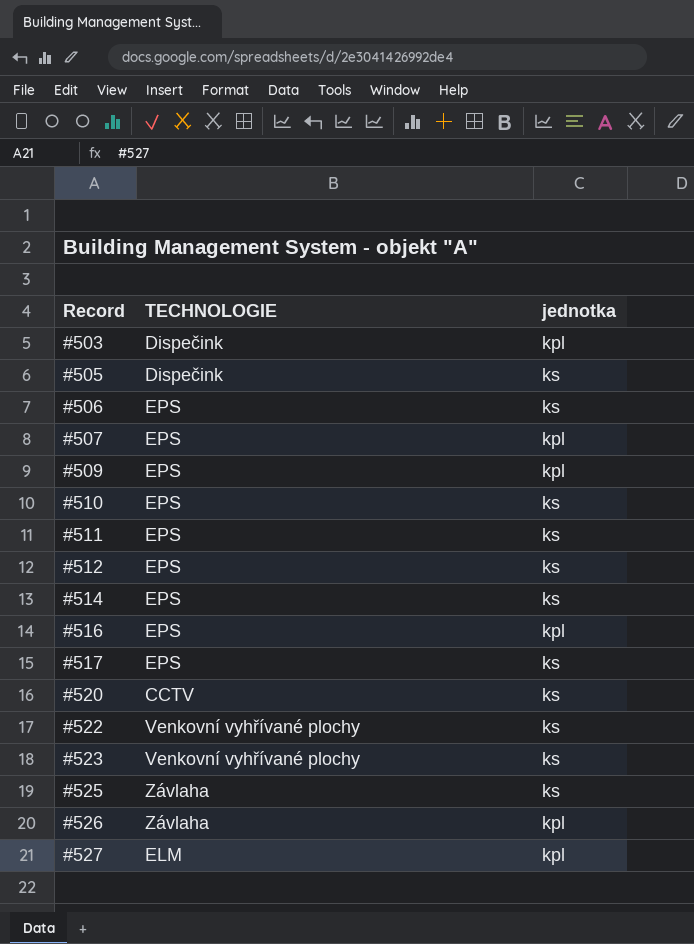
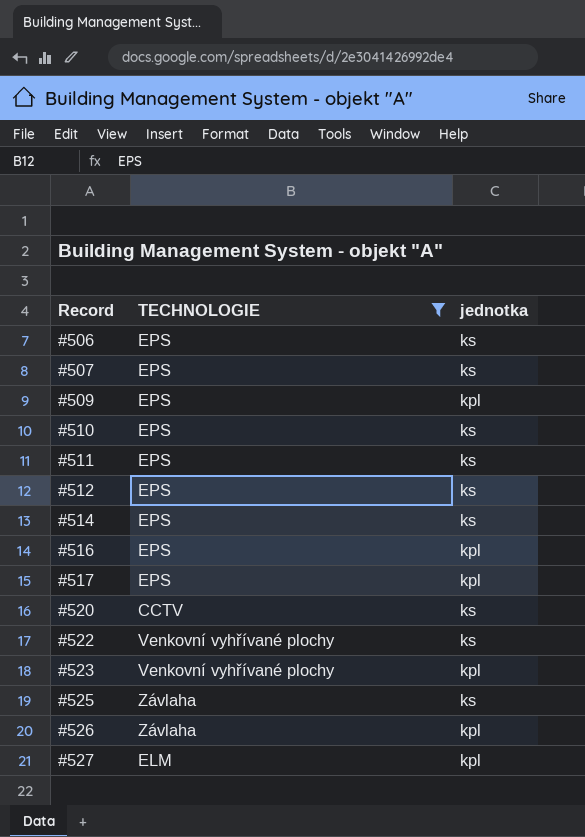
filter: none -> TECHNOLOGIE != Dispečink
#507 | jednotka: kpl -> ks
#517 | jednotka: ks -> kpl
#523 | jednotka: ks -> kpl

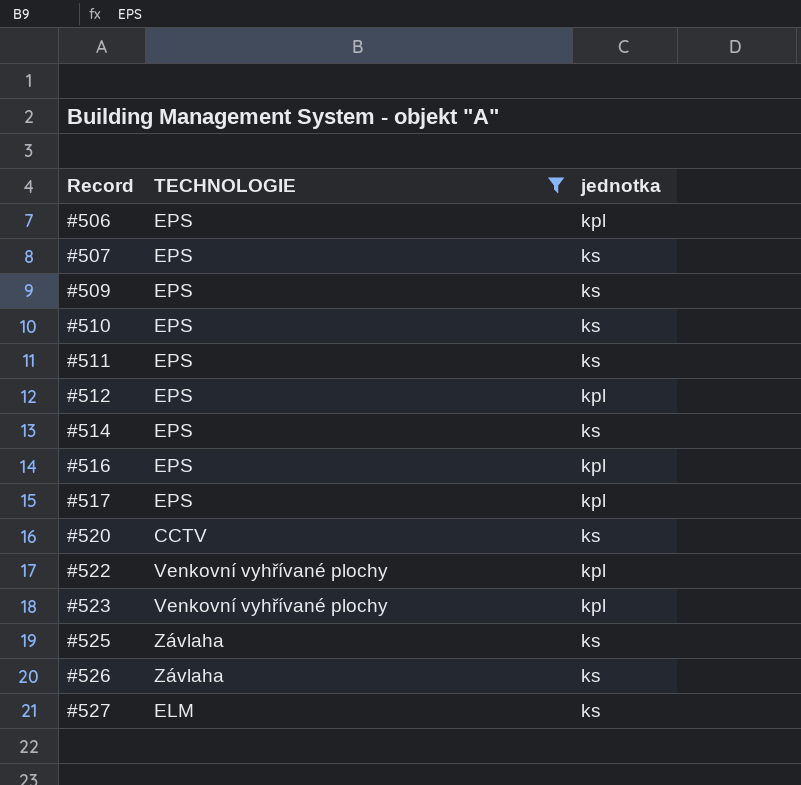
#506 | jednotka: ks -> kpl
#509 | jednotka: kpl -> ks
#512 | jednotka: ks -> kpl
#522 | jednotka: ks -> kpl
#526 | jednotka: kpl -> ks
#527 | jednotka: kpl -> ks

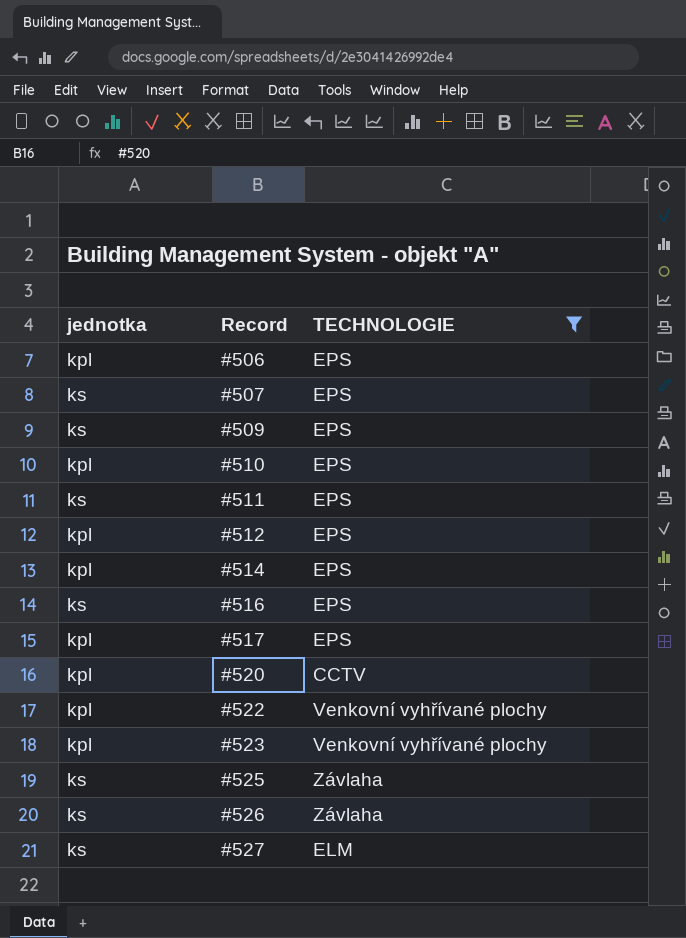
column jednotka | position: 3 -> 1
#510 | jednotka: ks -> kpl
#514 | jednotka: ks -> kpl
#516 | jednotka: kpl -> ks
#520 | jednotka: ks -> kpl

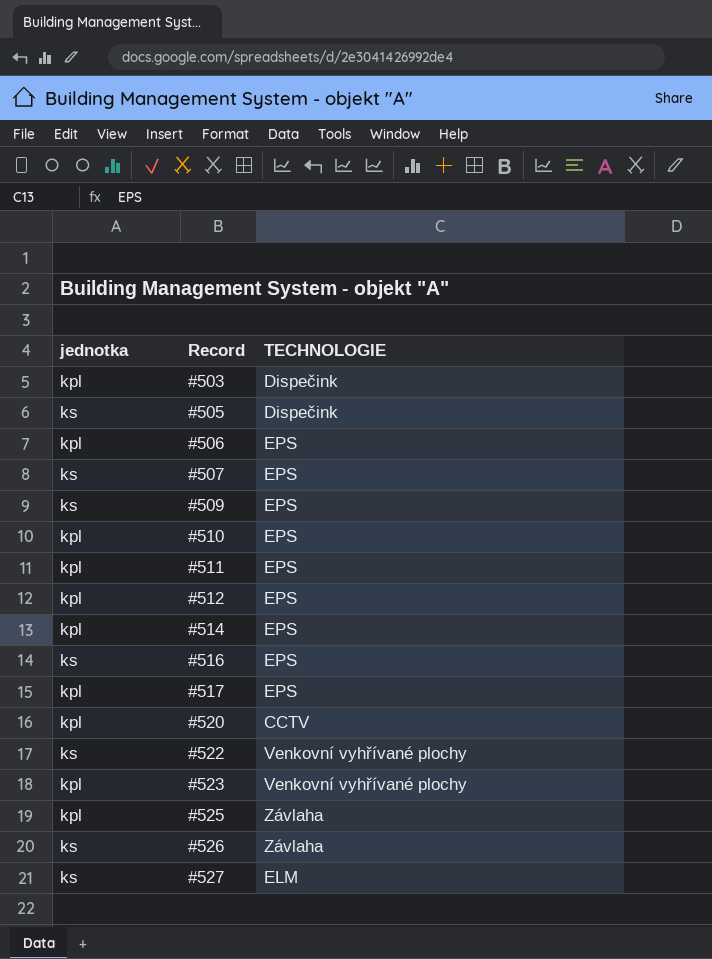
filter: TECHNOLOGIE != Dispečink -> none
#511 | jednotka: ks -> kpl
#522 | jednotka: kpl -> ks
#525 | jednotka: ks -> kpl

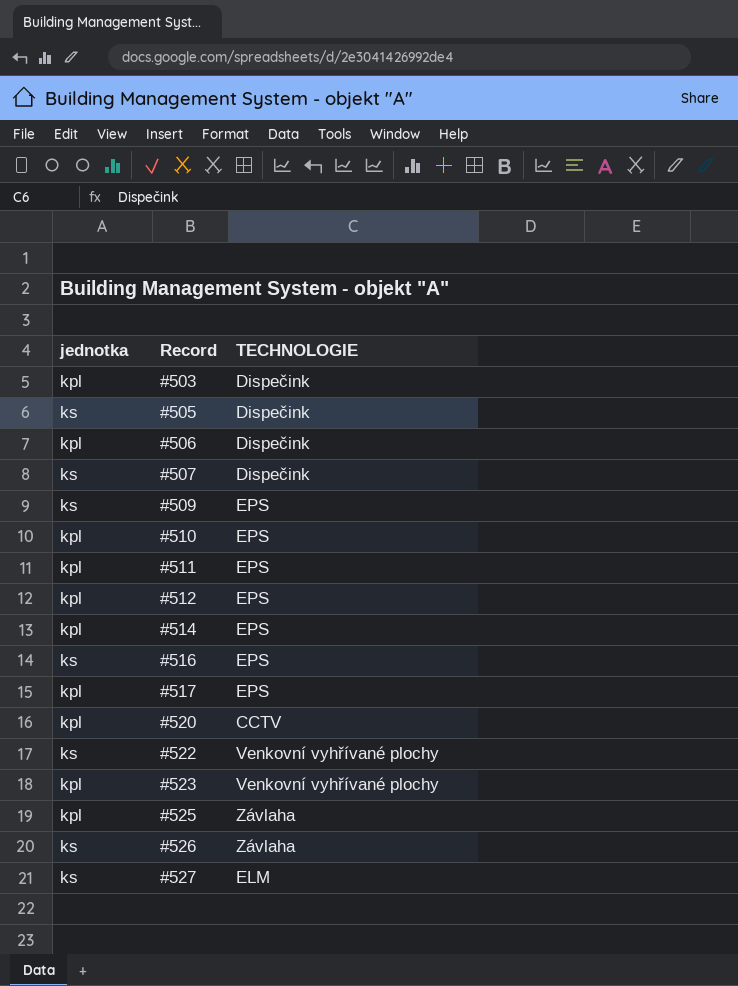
#506 | TECHNOLOGIE: EPS -> Dispečink
#507 | TECHNOLOGIE: EPS -> Dispečink

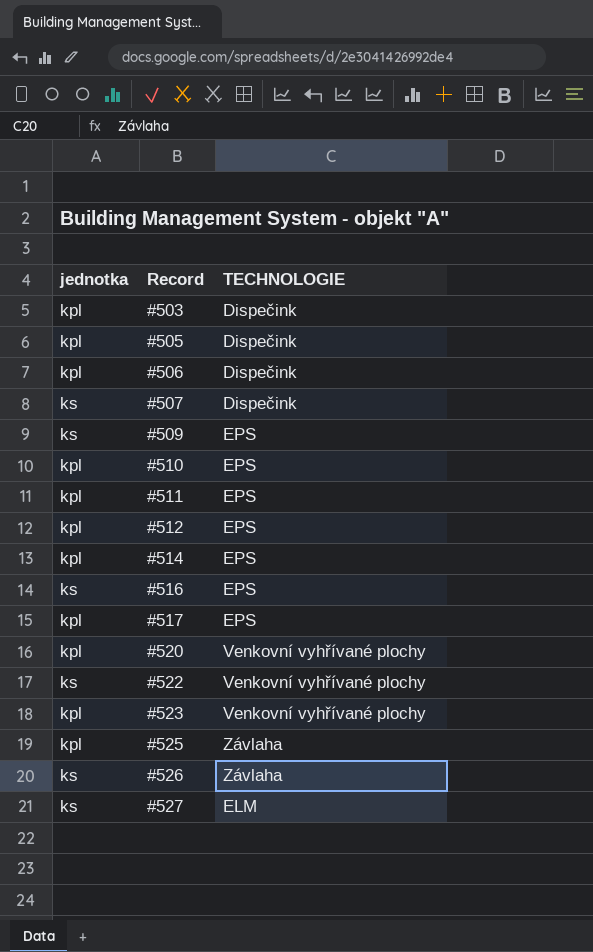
#505 | jednotka: ks -> kpl
#520 | TECHNOLOGIE: CCTV -> Venkovní vyhřívané plochy

